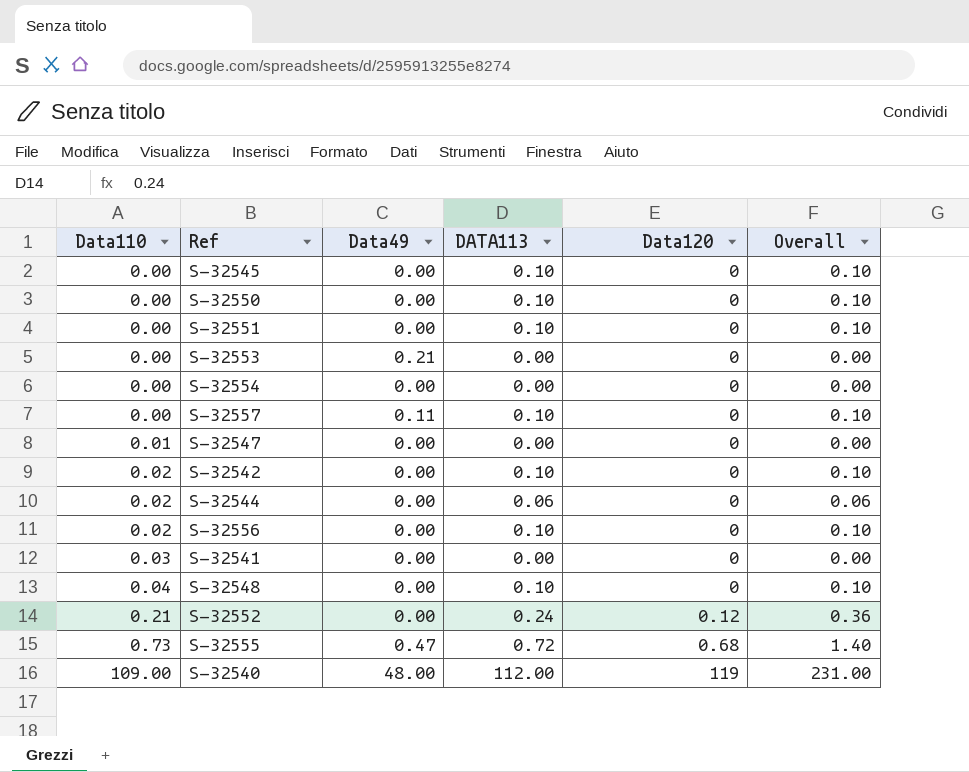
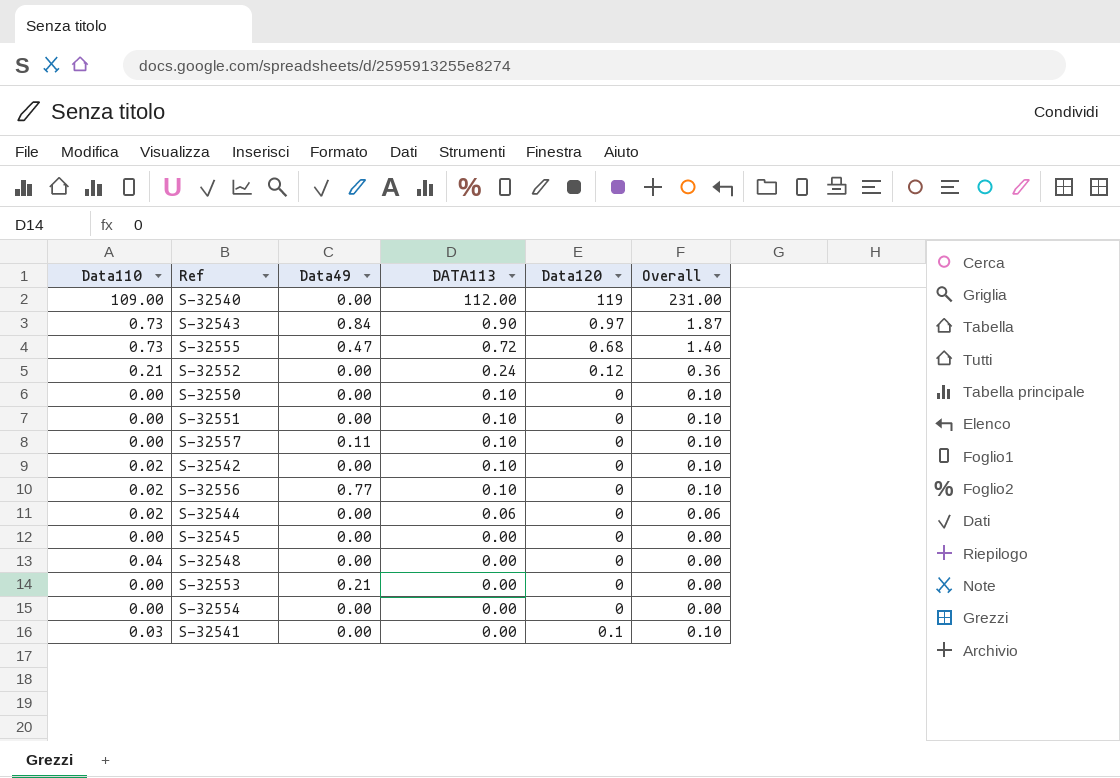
row order: Data110 ascending -> DATA113 descending
row S-32547: 0.01 | 0.00 | 0.00 | 0 | 0.00 -> none
S-32540 | Data49: 48.00 -> 0.00
row S-32543: none -> 0.73 | 0.84 | 0.90 | 0.97 | 1.87
S-32556 | Data49: 0.00 -> 0.77
S-32545 | DATA113: 0.10 -> 0.00
S-32545 | Overall: 0.10 -> 0.00
S-32548 | DATA113: 0.10 -> 0.00
S-32548 | Overall: 0.10 -> 0.00
S-32541 | Data120: 0 -> 0.1
S-32541 | Overall: 0.00 -> 0.10

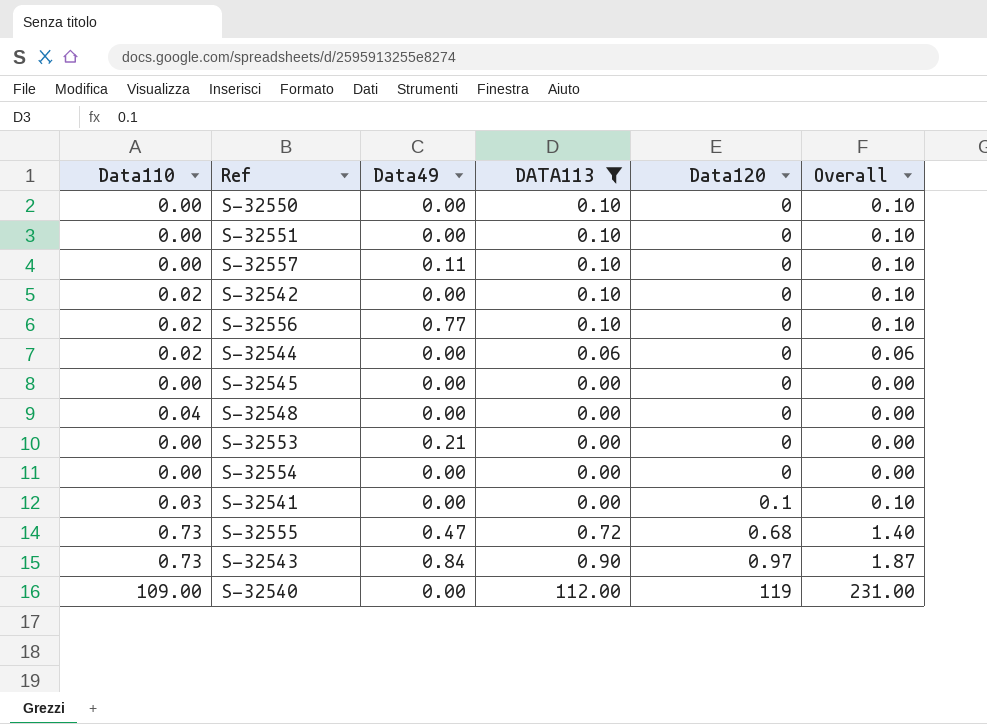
filter: none -> DATA113 != 0.24
row order: DATA113 descending -> Data120 ascending

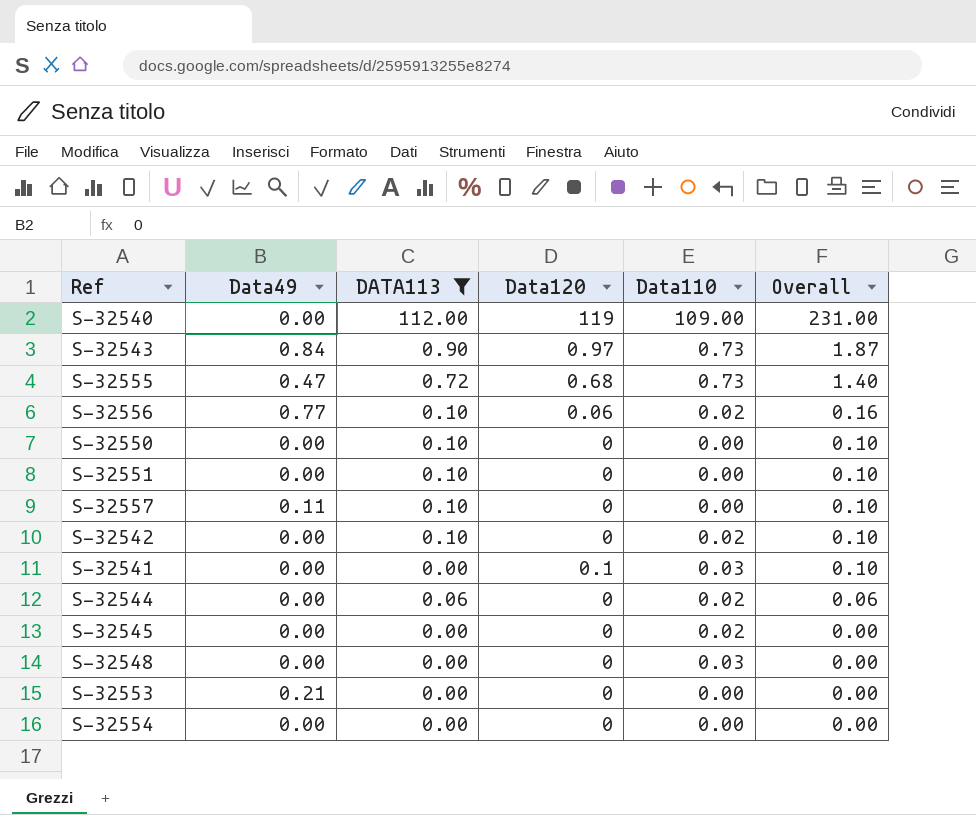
row order: Data120 ascending -> Overall descending
column Data110 | position: 1 -> 5
S-32556 | Data120: 0 -> 0.06
S-32556 | Overall: 0.10 -> 0.16
S-32545 | Data110: 0.00 -> 0.02
S-32548 | Data110: 0.04 -> 0.03

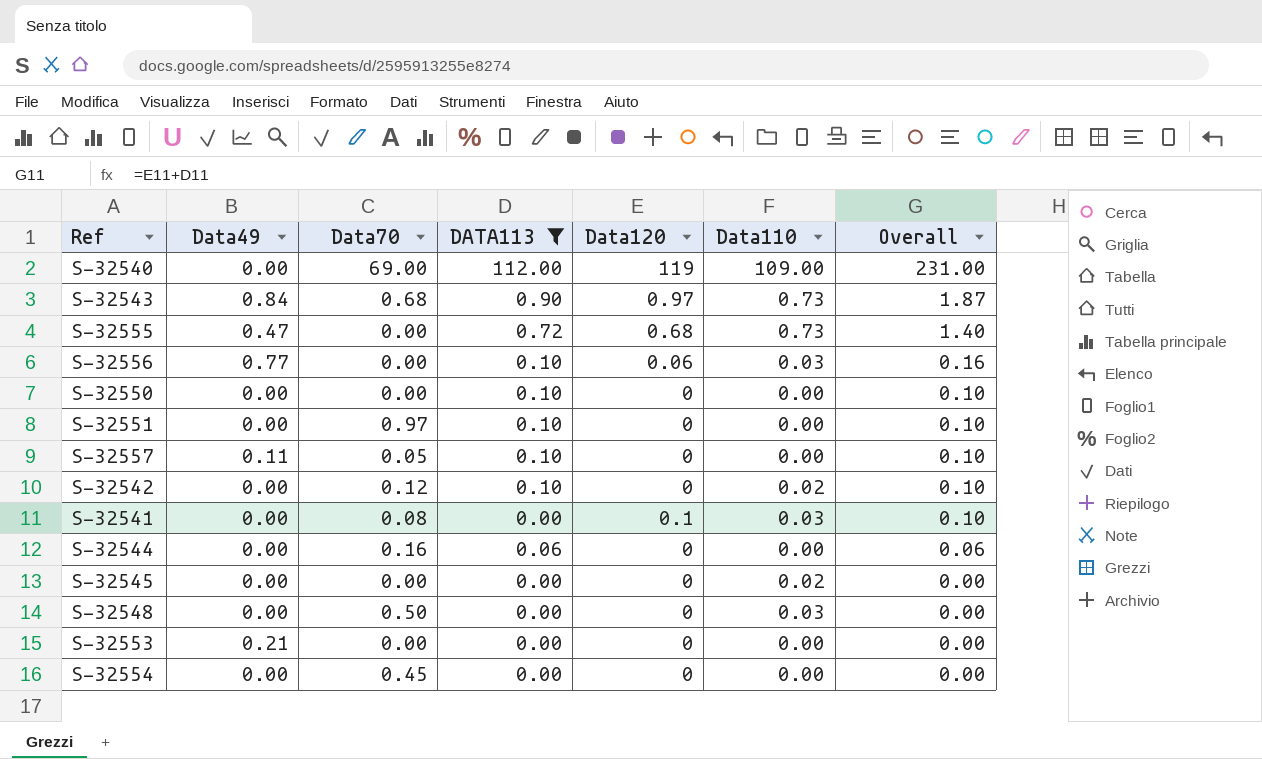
column Data70 | position: none -> 3
S-32556 | Data110: 0.02 -> 0.03
S-32544 | Data110: 0.02 -> 0.00

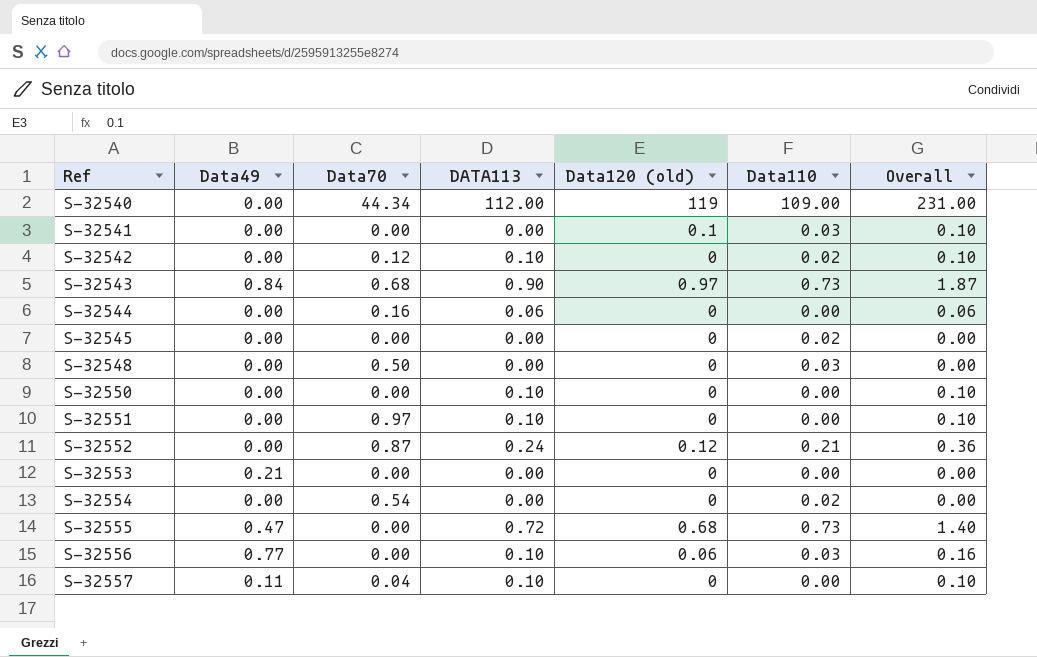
filter: DATA113 != 0.24 -> none
row order: Overall descending -> Ref ascending
column name: Data120 -> Data120 (old)
S-32540 | Data70: 69.00 -> 44.34
S-32541 | Data70: 0.08 -> 0.00
S-32554 | Data70: 0.45 -> 0.54
S-32554 | Data110: 0.00 -> 0.02
S-32557 | Data70: 0.05 -> 0.04

